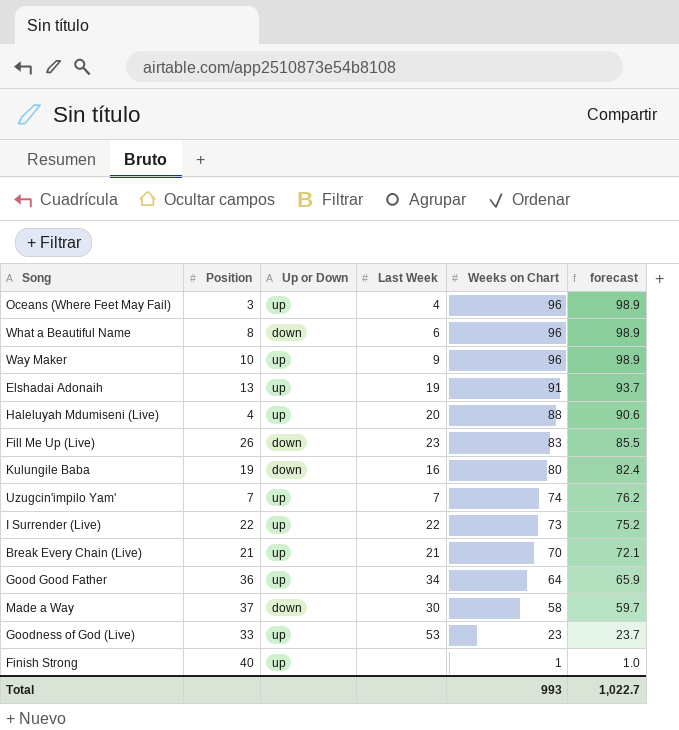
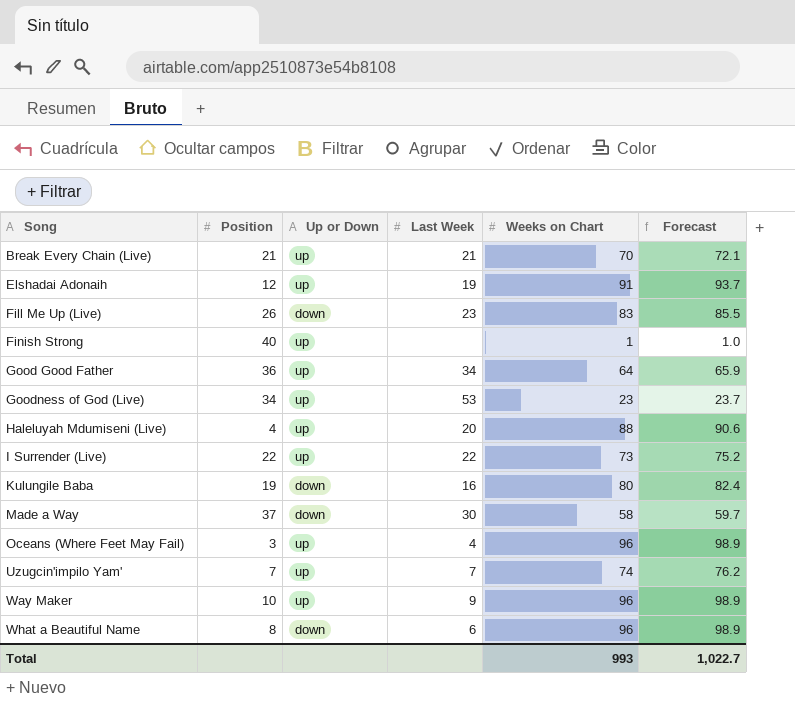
row order: Weeks on Chart descending -> Song ascending
column name: forecast -> Forecast
Elshadai Adonaih | Position: 13 -> 12
Goodness of God (Live) | Position: 33 -> 34

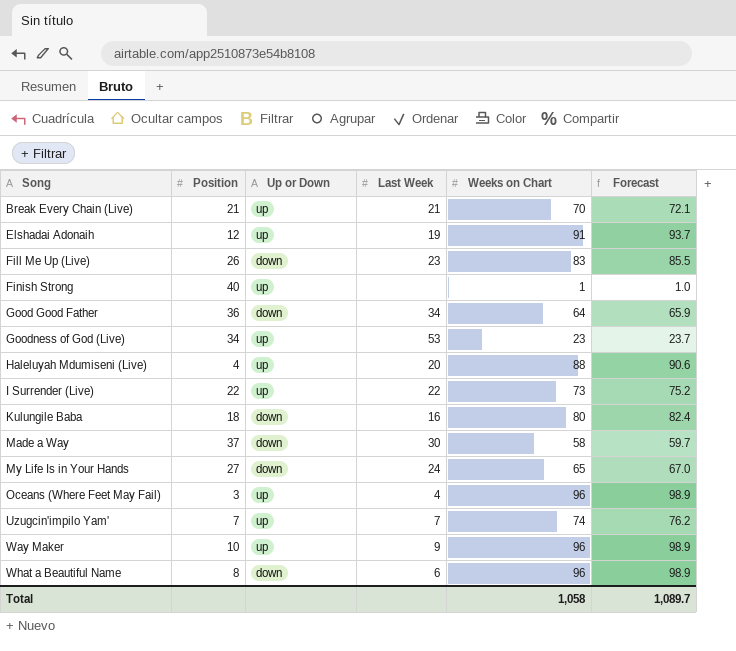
Good Good Father | Up or Down: up -> down
Kulungile Baba | Position: 19 -> 18
row My Life Is in Your Hands: none -> 27 | down | 24 | 65 | 67.0
Total | Weeks on Chart: 993 -> 1,058
Total | Forecast: 1,022.7 -> 1,089.7

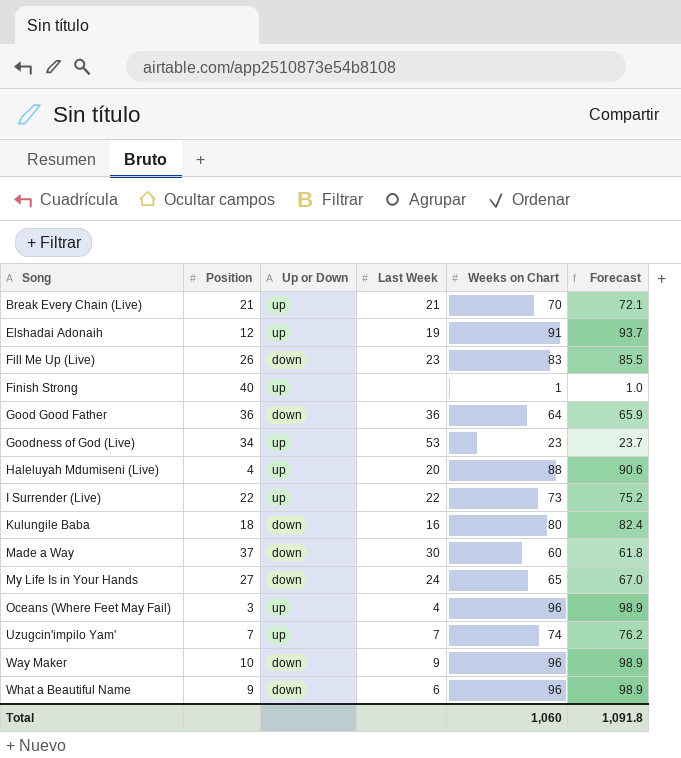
Good Good Father | Last Week: 34 -> 36
Made a Way | Weeks on Chart: 58 -> 60
Made a Way | Forecast: 59.7 -> 61.8
Way Maker | Up or Down: up -> down
What a Beautiful Name | Position: 8 -> 9
Total | Weeks on Chart: 1,058 -> 1,060
Total | Forecast: 1,089.7 -> 1,091.8

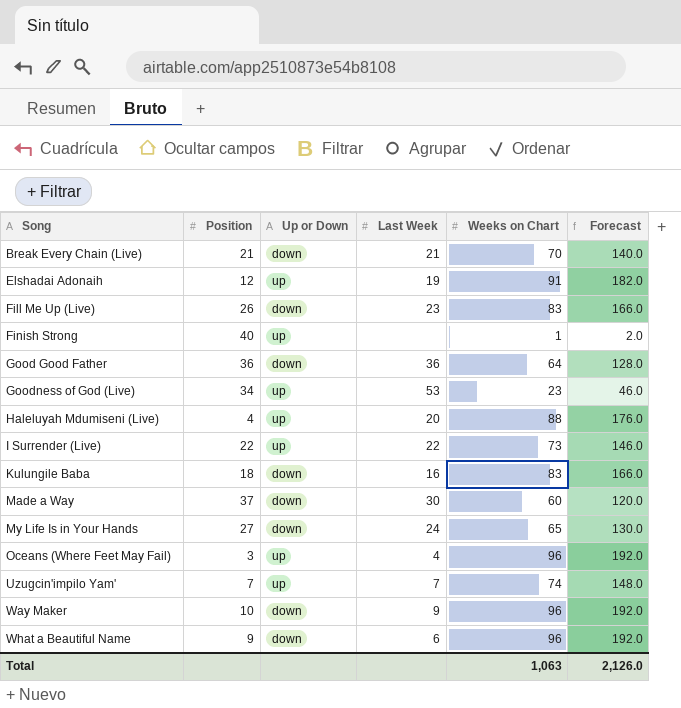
column Forecast | formula: [Weeks on Chart] * 1.03 -> [Weeks on Chart] * 2
Break Every Chain (Live) | Up or Down: up -> down
Kulungile Baba | Weeks on Chart: 80 -> 83
Total | Weeks on Chart: 1,060 -> 1,063
Total | Forecast: 1,091.8 -> 2,126.0

